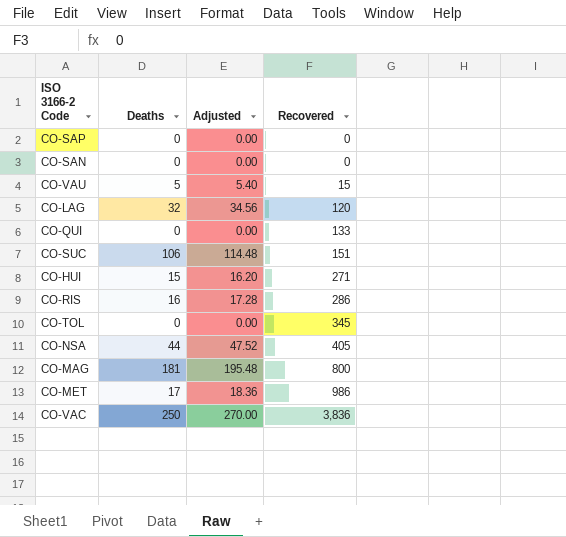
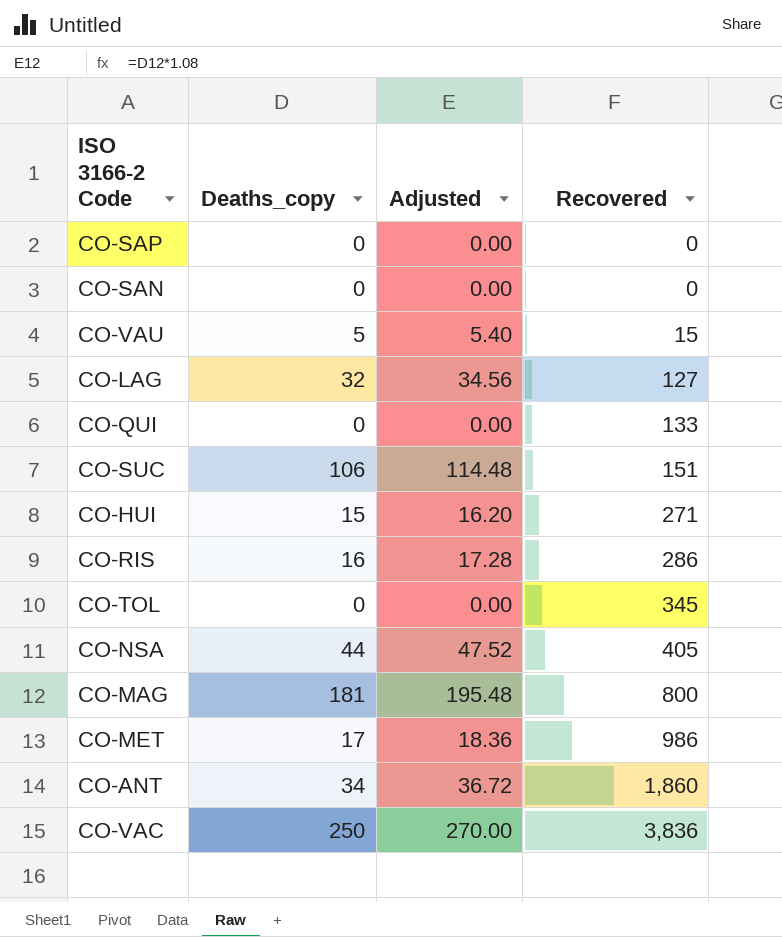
column name: Deaths -> Deaths_copy
CO-LAG | Recovered: 120 -> 127
row CO-ANT: none -> 34 | 36.72 | 1,860

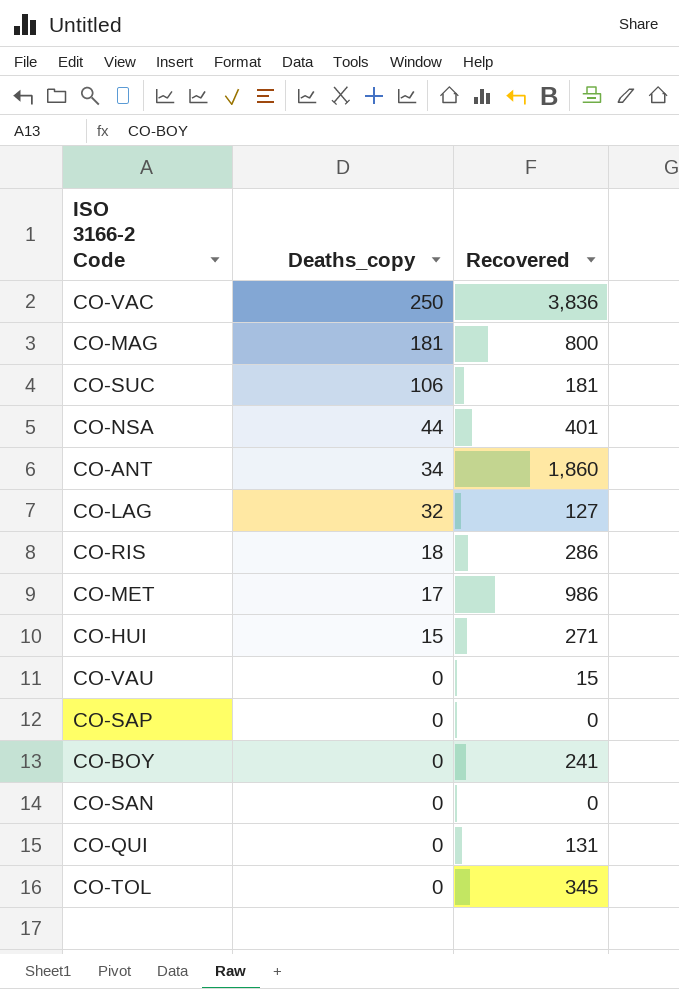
row order: Recovered ascending -> Deaths_copy descending
column Adjusted | formula: [Deaths_copy] * 1.08 -> none
CO-SUC | Recovered: 151 -> 181
CO-NSA | Recovered: 405 -> 401
CO-RIS | Deaths_copy: 16 -> 18
CO-VAU | Deaths_copy: 5 -> 0
row CO-BOY: none -> 0 | 241
CO-QUI | Recovered: 133 -> 131

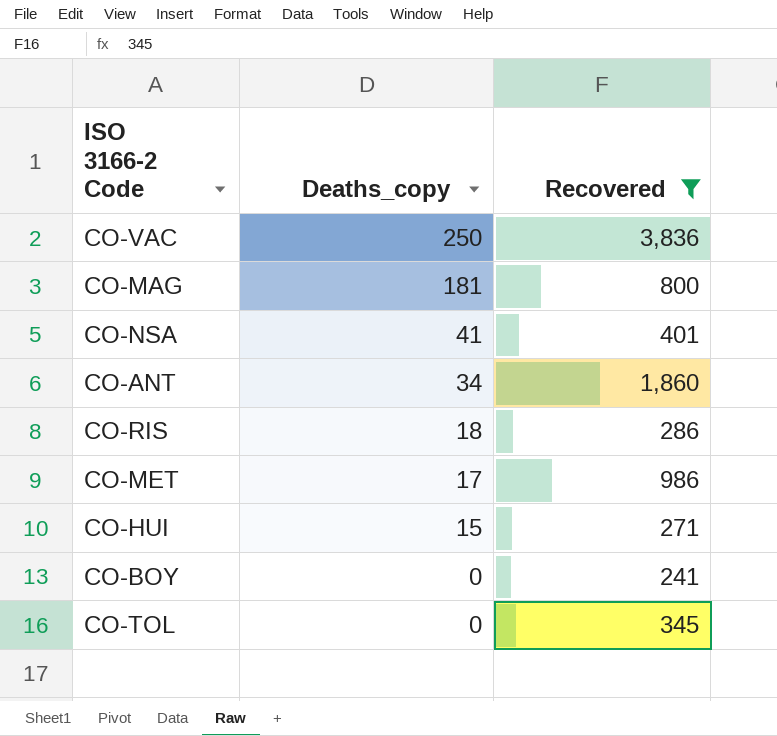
filter: none -> Recovered >= 241
CO-NSA | Deaths_copy: 44 -> 41

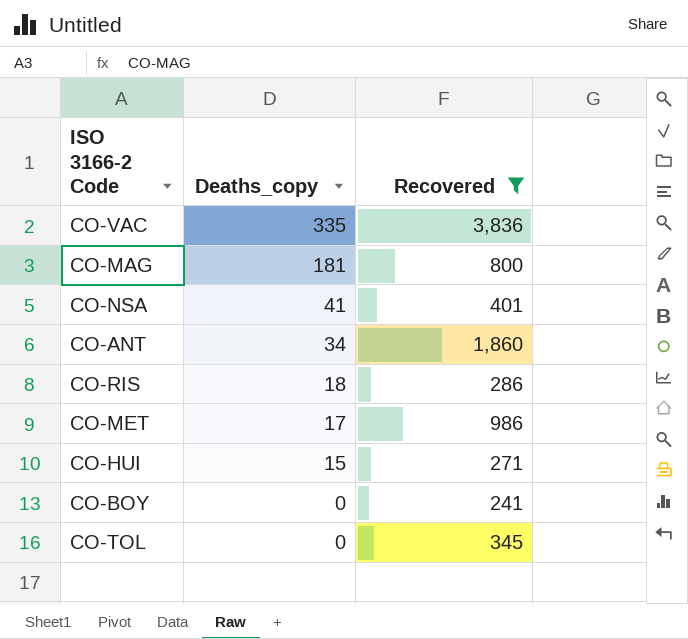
CO-VAC | Deaths_copy: 250 -> 335

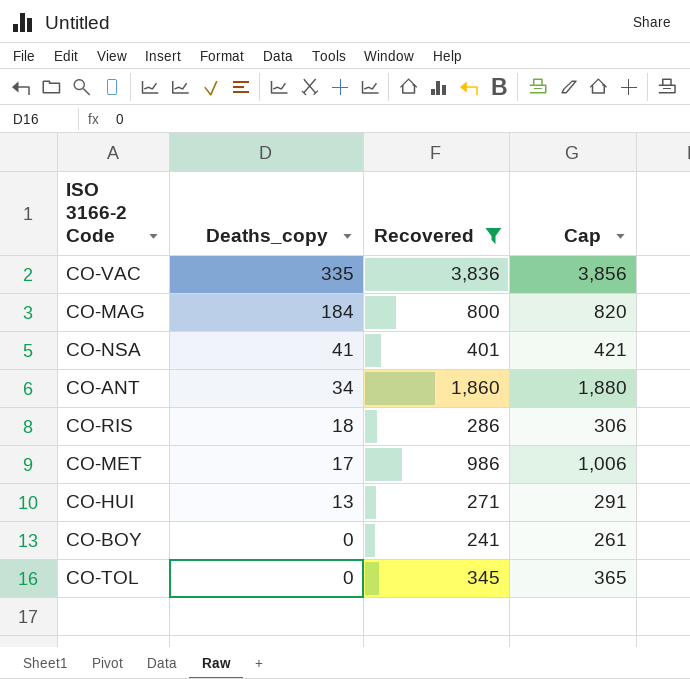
column Cap | formula: none -> [Recovered] + 20
CO-MAG | Deaths_copy: 181 -> 184
CO-HUI | Deaths_copy: 15 -> 13

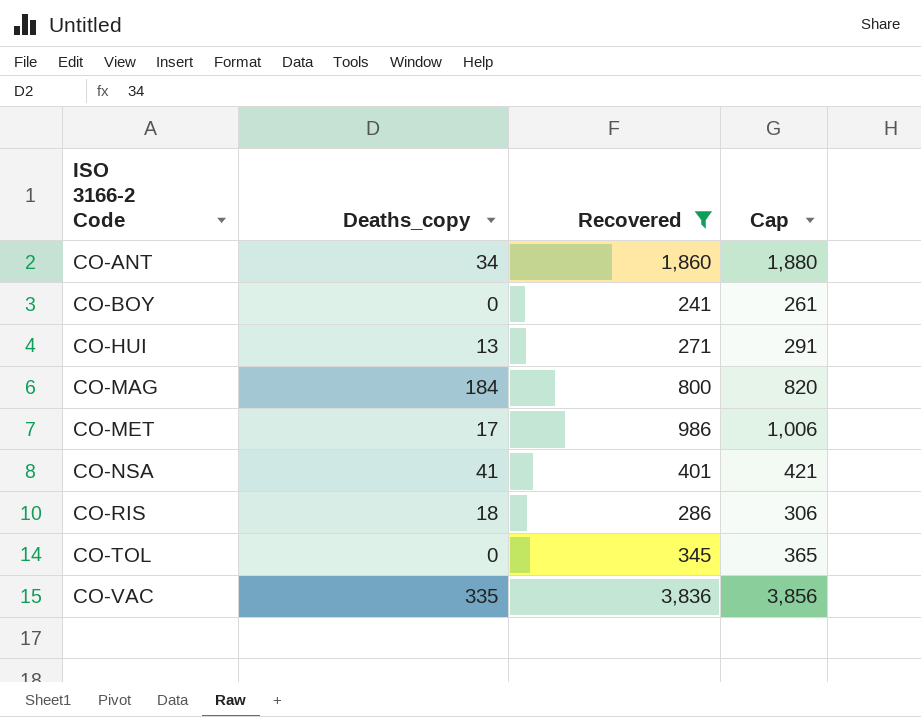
row order: Deaths_copy descending -> ISO 3166-2 Code ascending

